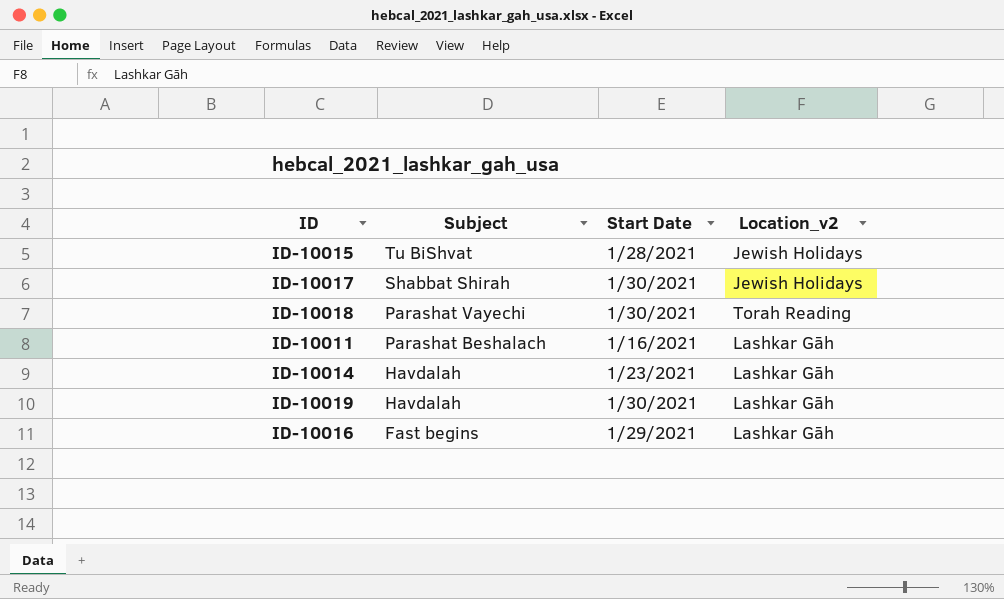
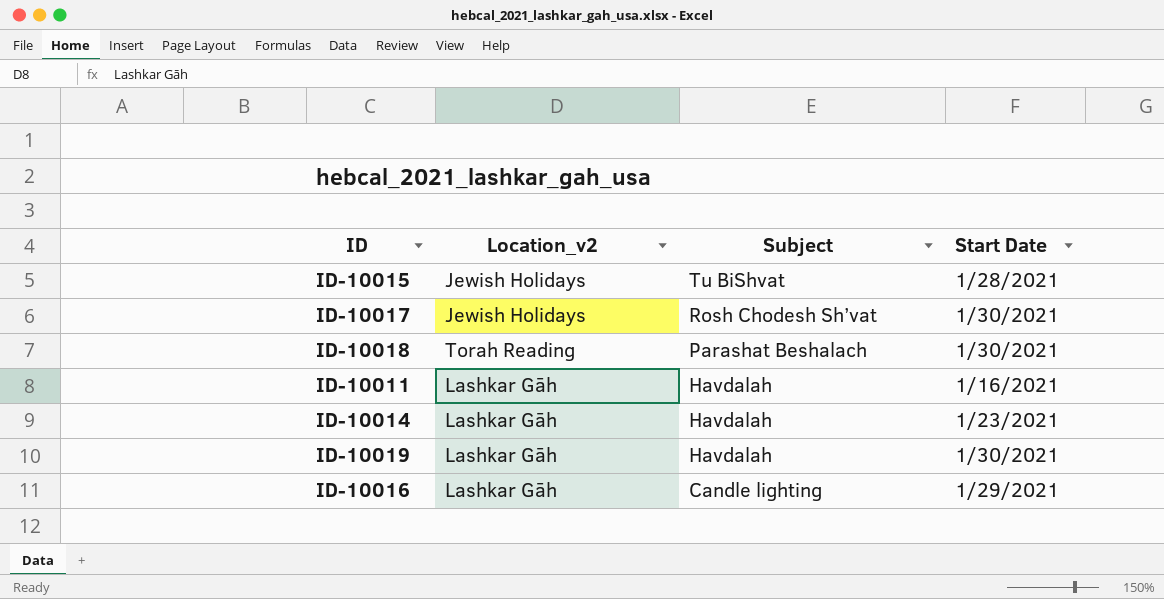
column Location_v2 | position: 4 -> 2
ID-10017 | Subject: Shabbat Shirah -> Rosh Chodesh Sh’vat
ID-10018 | Subject: Parashat Vayechi -> Parashat Beshalach
ID-10011 | Subject: Parashat Beshalach -> Havdalah
ID-10016 | Subject: Fast begins -> Candle lighting

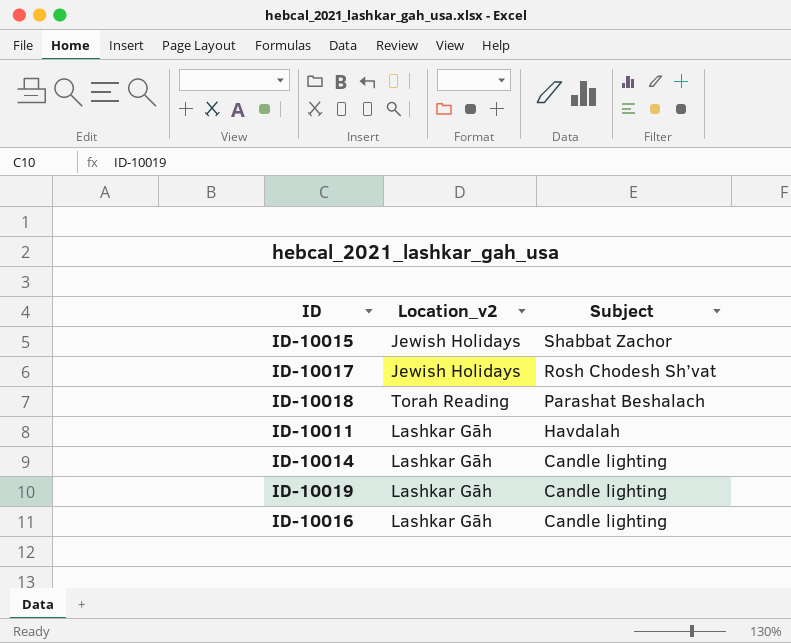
column Start Date | position: 4 -> none
ID-10015 | Subject: Tu BiShvat -> Shabbat Zachor
ID-10014 | Subject: Havdalah -> Candle lighting
ID-10019 | Subject: Havdalah -> Candle lighting

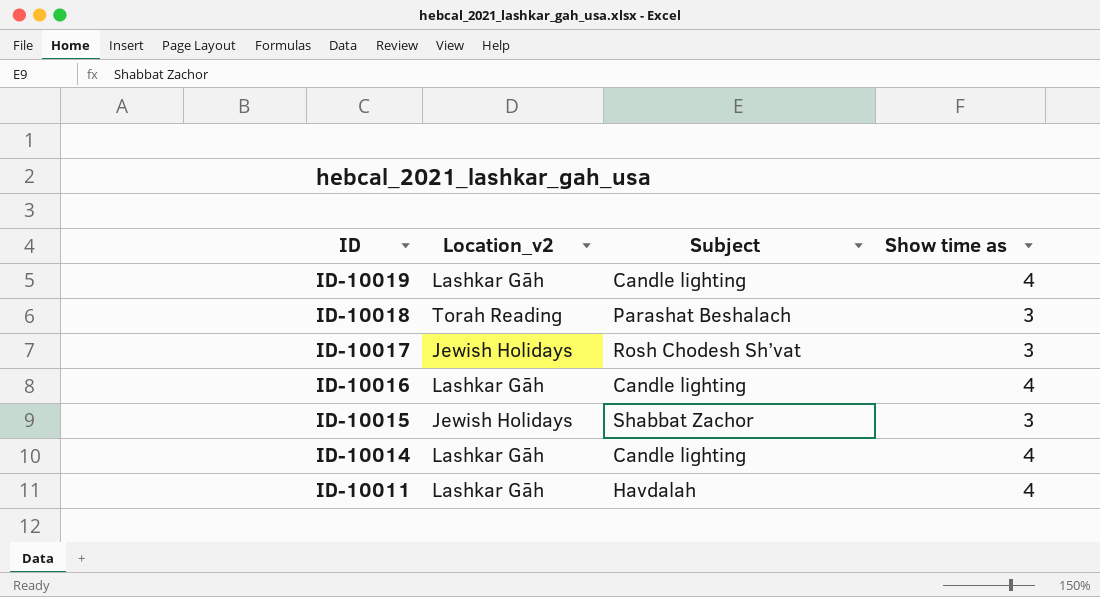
row order: Subject descending -> ID descending
column Show time as | position: none -> 4

